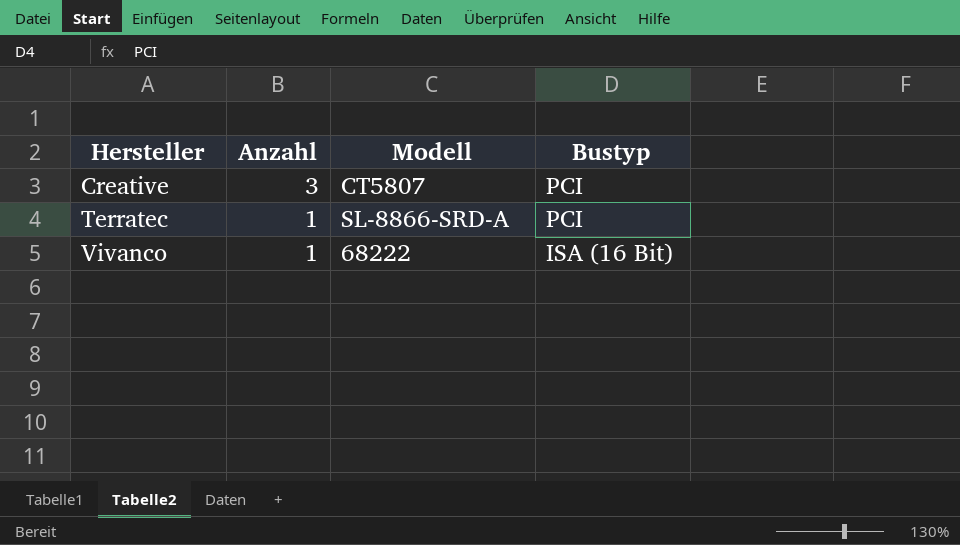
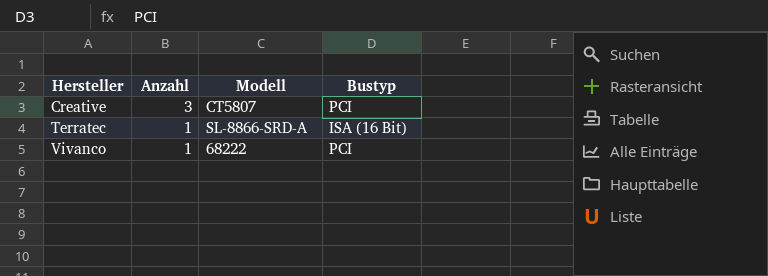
Terratec | Bustyp: PCI -> ISA (16 Bit)
Vivanco | Bustyp: ISA (16 Bit) -> PCI

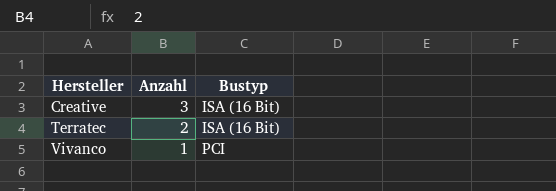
column Modell | position: 3 -> none
Creative | Bustyp: PCI -> ISA (16 Bit)
Terratec | Anzahl: 1 -> 2

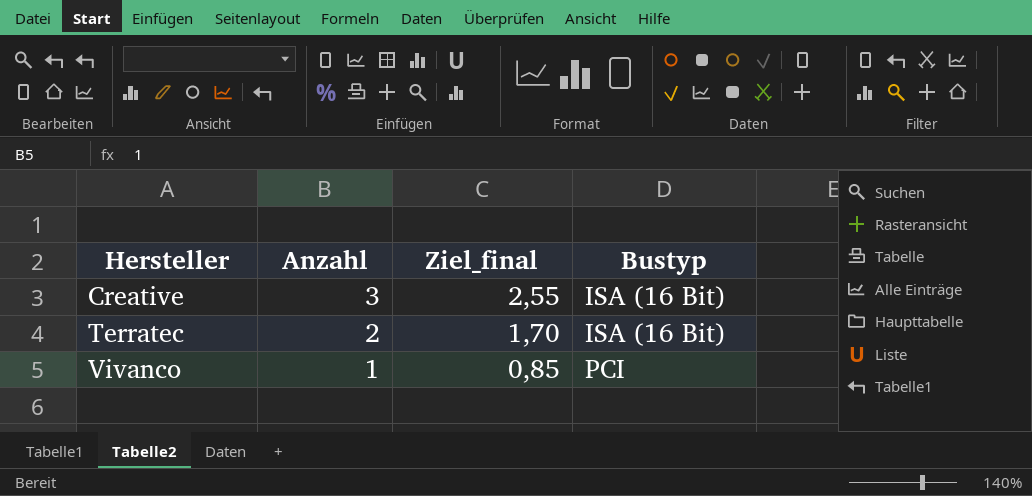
column Ziel_final | formula: none -> [Anzahl] * 0,85

